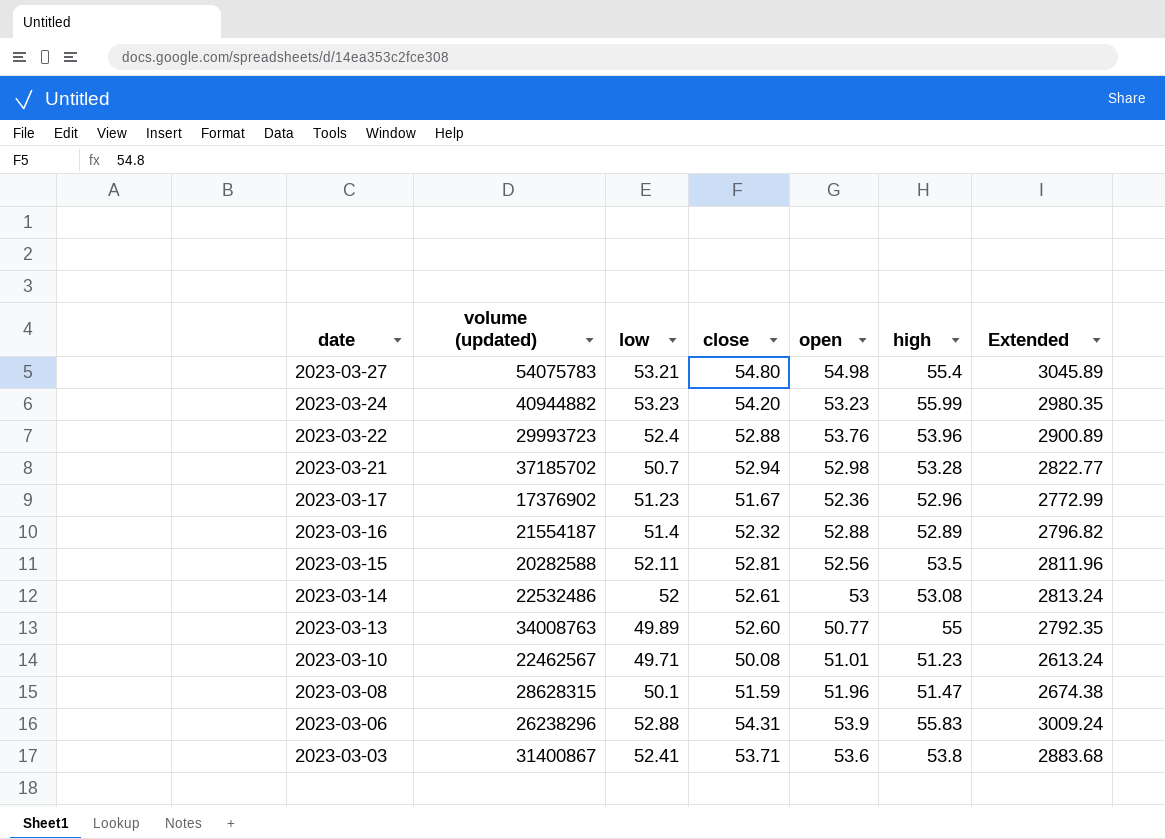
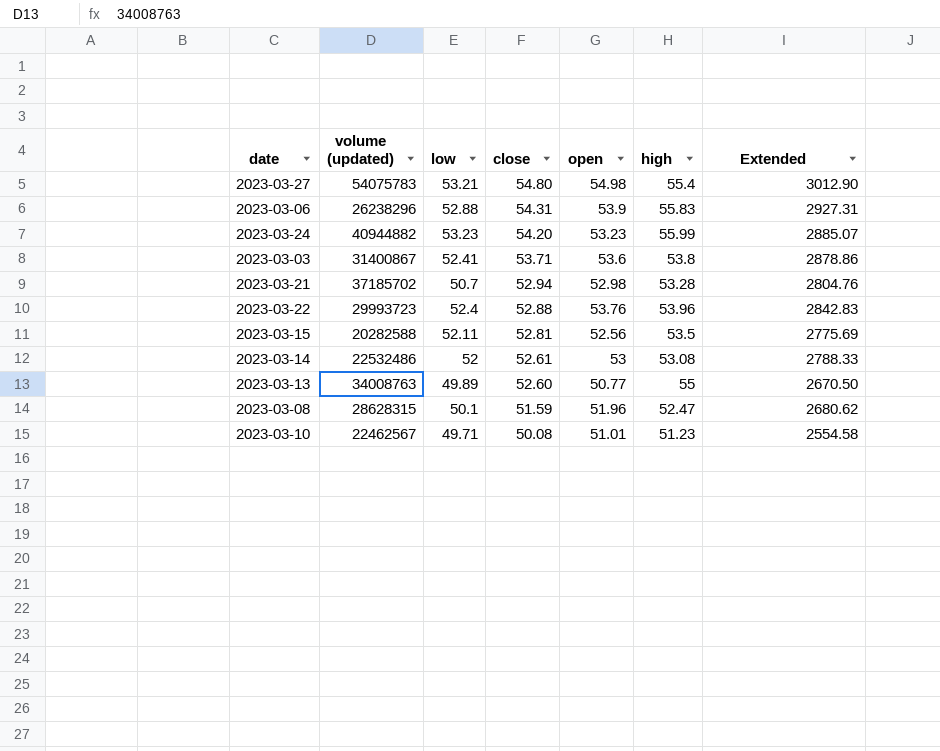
row order: date descending -> close descending
column Extended | formula: [open] * [high] -> [close] * [open]
row 2023-03-17: 17376902 | 51.23 | 51.67 | 52.36 | 52.96 | 2772.99 -> none
row 2023-03-16: 21554187 | 51.4 | 52.32 | 52.88 | 52.89 | 2796.82 -> none
2023-03-08 | high: 51.47 -> 52.47

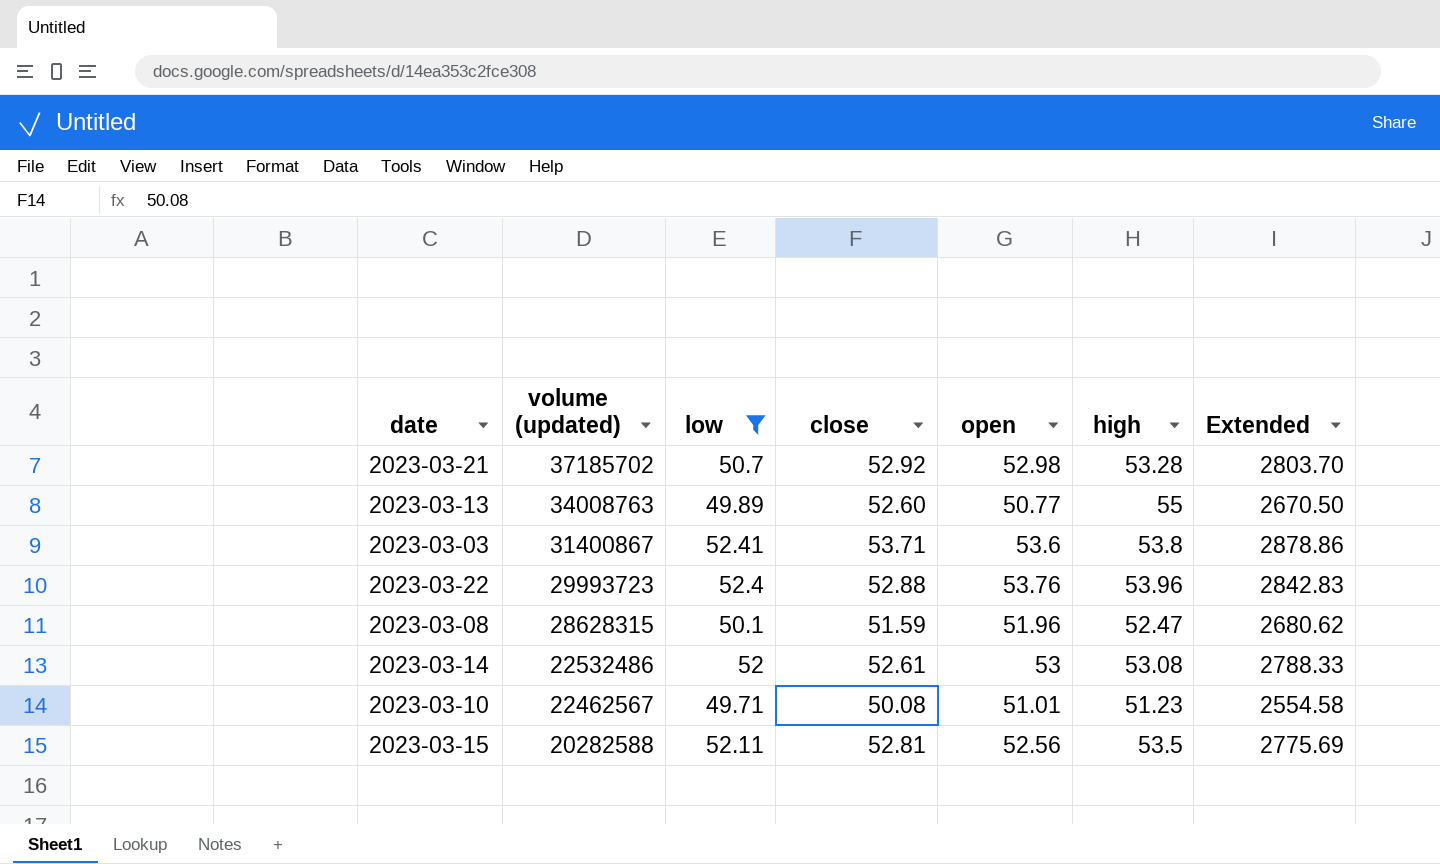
filter: none -> low <= 52.41
row order: close descending -> volume (updated) descending
2023-03-21 | close: 52.94 -> 52.92
2023-03-21 | Extended: 2804.76 -> 2803.70

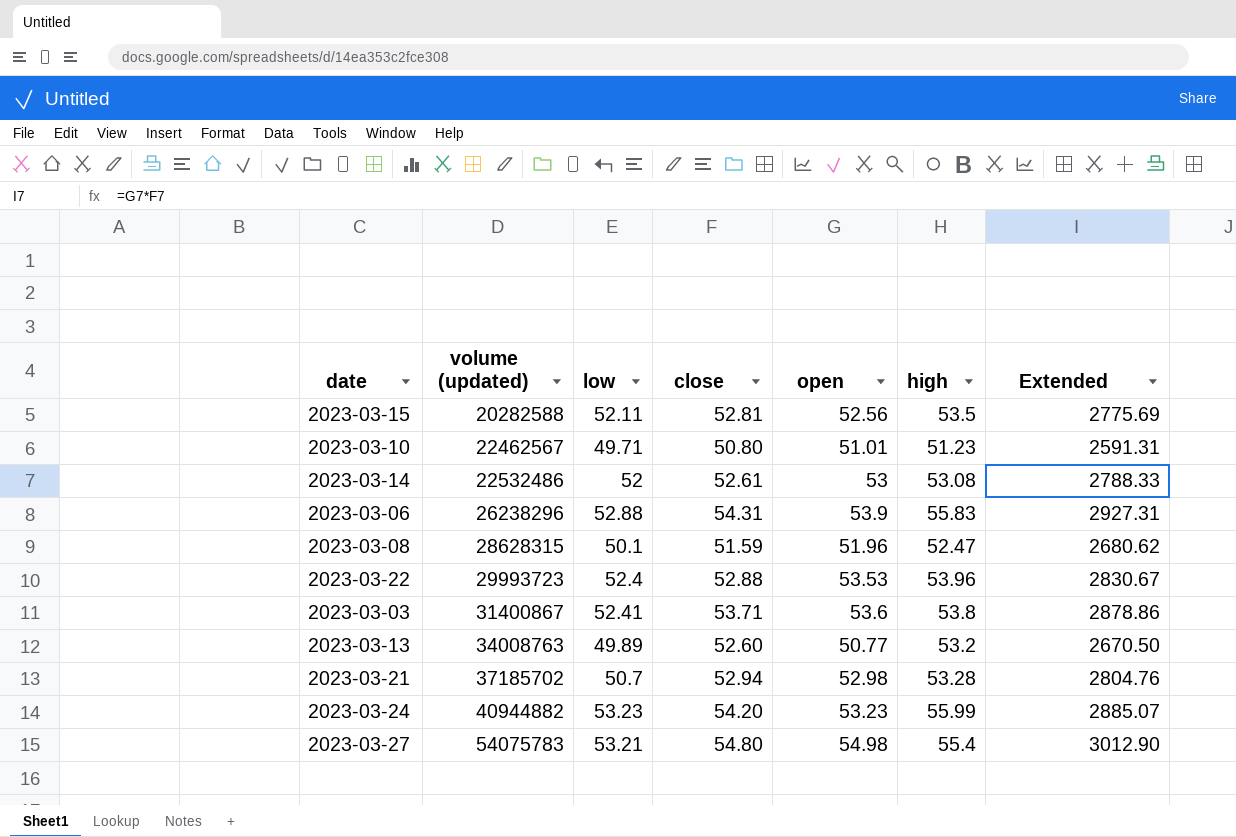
filter: low <= 52.41 -> none
row order: volume (updated) descending -> volume (updated) ascending
2023-03-10 | close: 50.08 -> 50.80
2023-03-10 | Extended: 2554.58 -> 2591.31
2023-03-22 | open: 53.76 -> 53.53
2023-03-22 | Extended: 2842.83 -> 2830.67
2023-03-13 | high: 55 -> 53.2
2023-03-21 | close: 52.92 -> 52.94
2023-03-21 | Extended: 2803.70 -> 2804.76

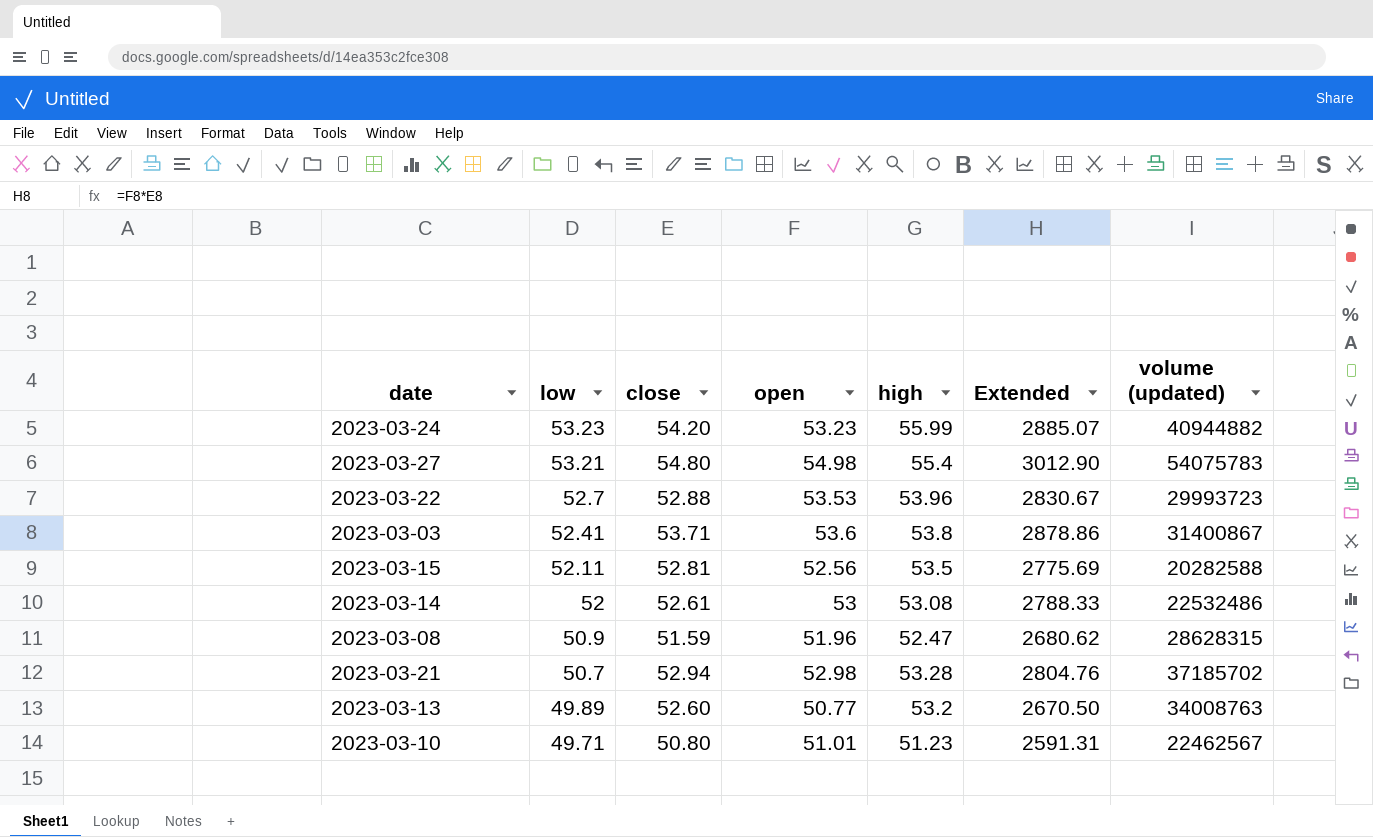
row order: volume (updated) ascending -> low descending
column volume (updated) | position: 2 -> 7
row 2023-03-06: 26238296 | 52.88 | 54.31 | 53.9 | 55.83 | 2927.31 -> none
2023-03-22 | low: 52.4 -> 52.7
2023-03-08 | low: 50.1 -> 50.9

